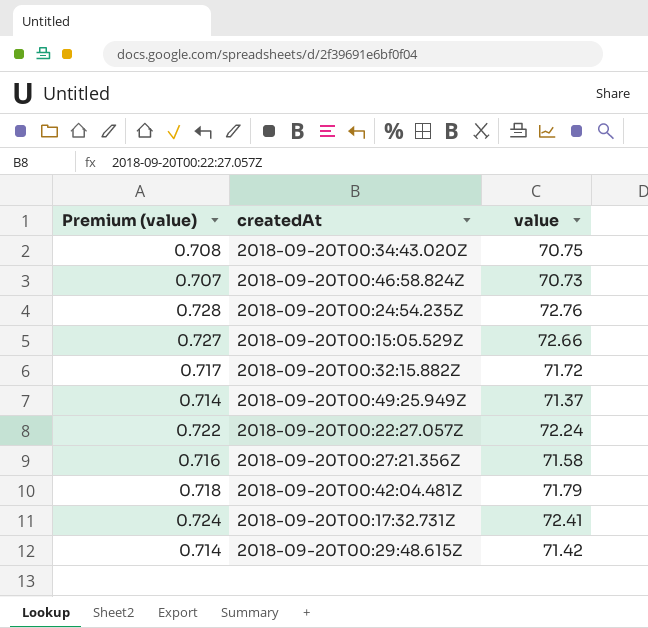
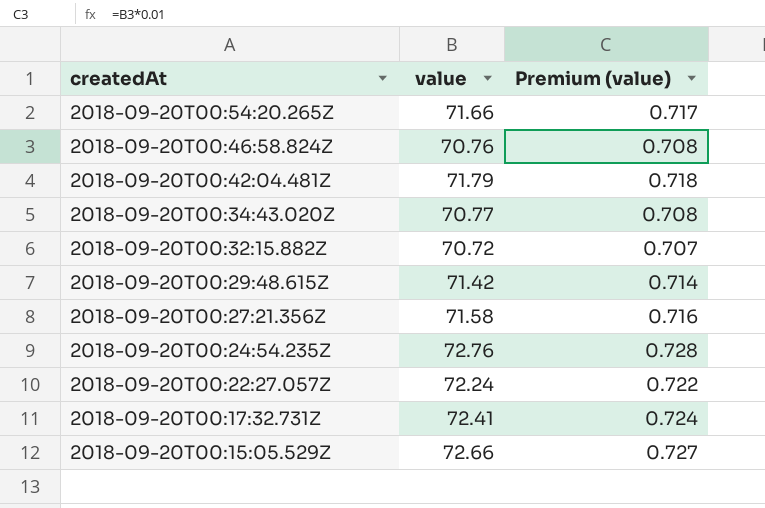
row order: none -> createdAt descending
column Premium (value) | position: 1 -> 3
row 2018-09-20T00:49:25.949Z: 0.714 | 71.37 -> none
row 2018-09-20T00:54:20.265Z: none -> 71.66 | 0.717
2018-09-20T00:46:58.824Z | value: 70.73 -> 70.76
2018-09-20T00:46:58.824Z | Premium (value): 0.707 -> 0.708
2018-09-20T00:34:43.020Z | value: 70.75 -> 70.77
2018-09-20T00:32:15.882Z | value: 71.72 -> 70.72
2018-09-20T00:32:15.882Z | Premium (value): 0.717 -> 0.707

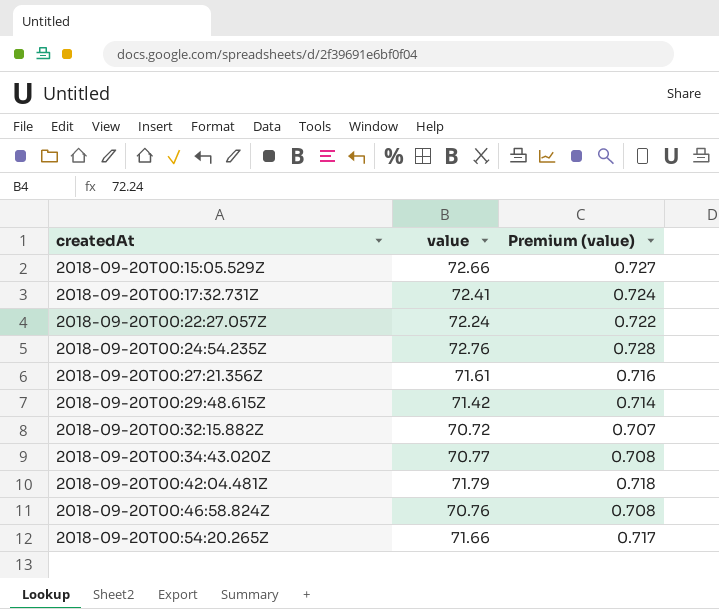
row order: createdAt descending -> createdAt ascending
2018-09-20T00:27:21.356Z | value: 71.58 -> 71.61

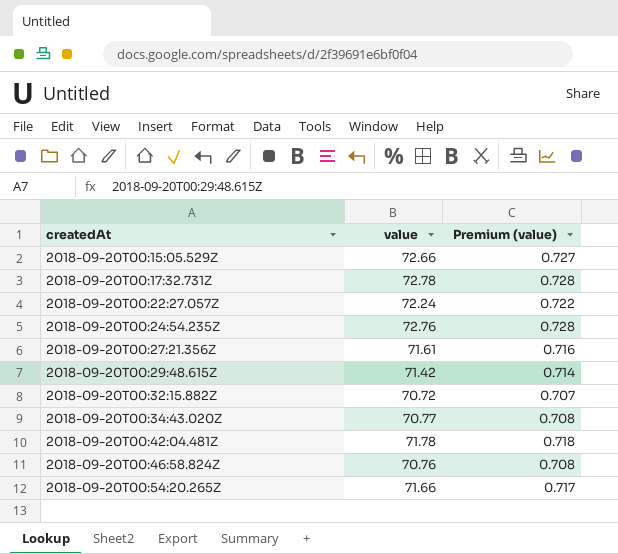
2018-09-20T00:17:32.731Z | value: 72.41 -> 72.78
2018-09-20T00:17:32.731Z | Premium (value): 0.724 -> 0.728
2018-09-20T00:42:04.481Z | value: 71.79 -> 71.78

